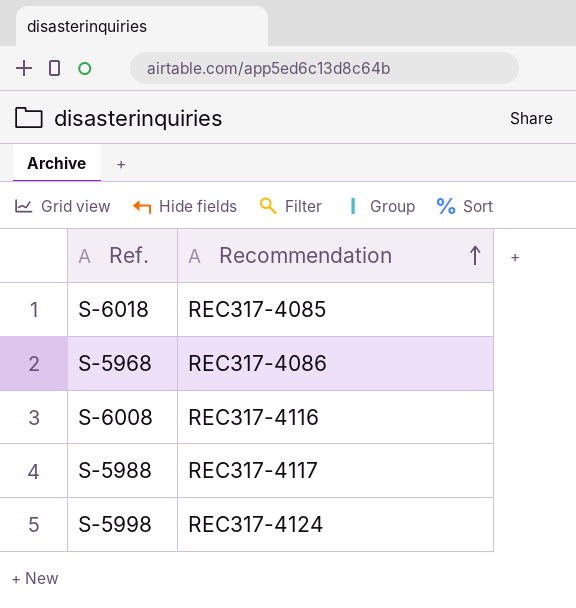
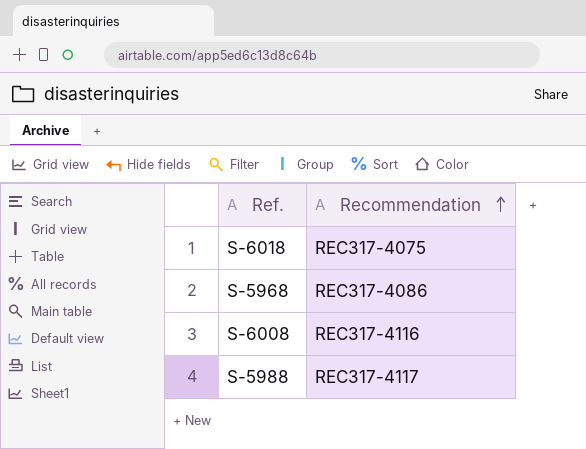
row S-5998: REC317-4124 -> none
S-6018 | Recommendation: REC317-4085 -> REC317-4075

